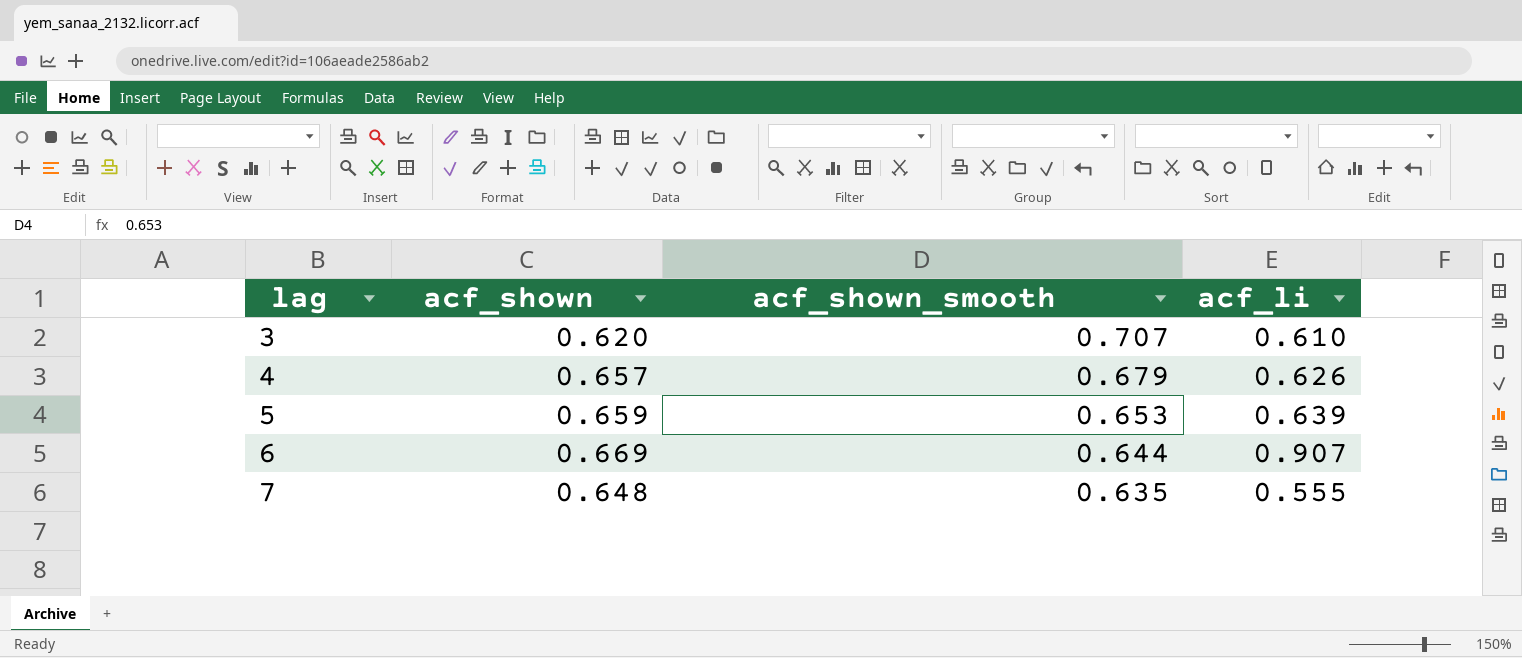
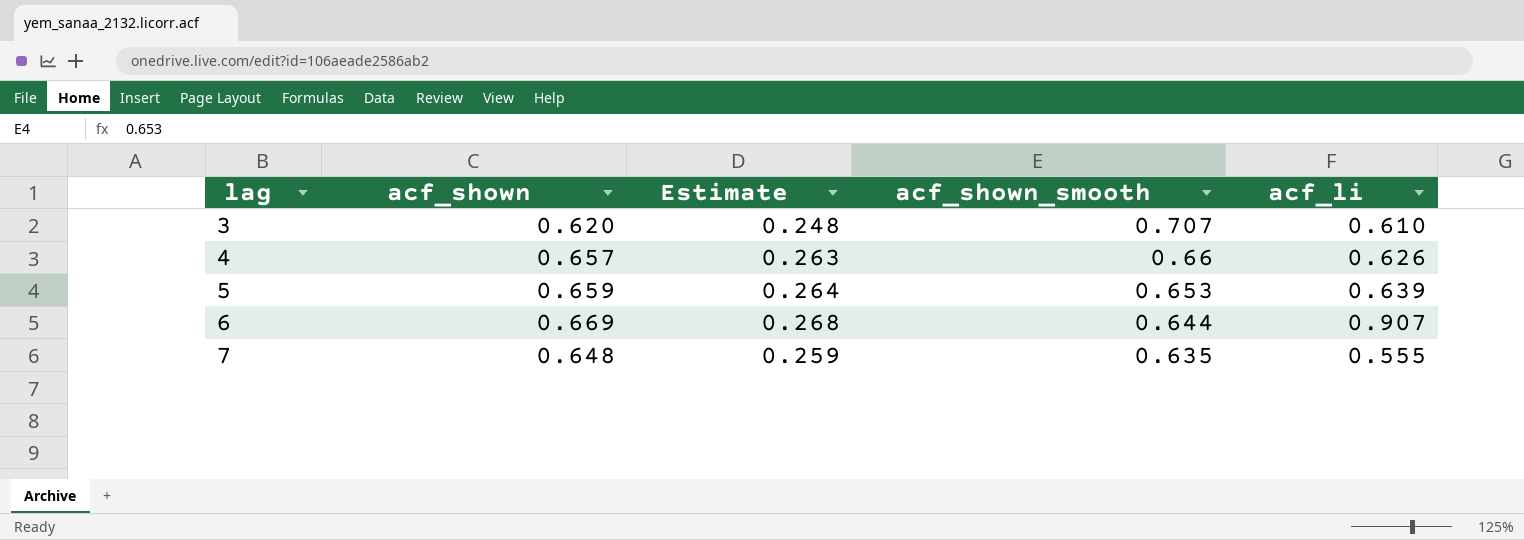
column Estimate | formula: none -> [acf_shown] * 0.4
4 | acf_shown_smooth: 0.679 -> 0.66

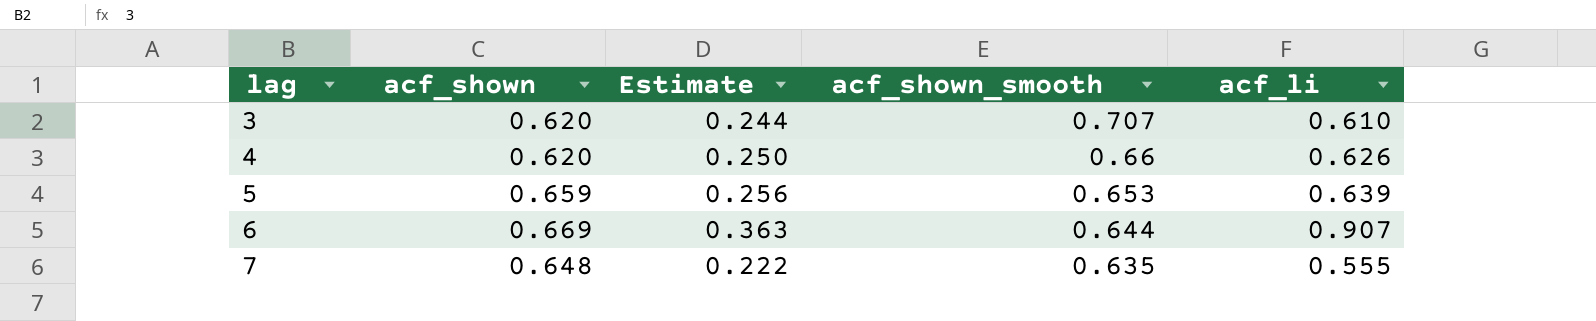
column Estimate | formula: [acf_shown] * 0.4 -> [acf_li] * 0.4
4 | acf_shown: 0.657 -> 0.620

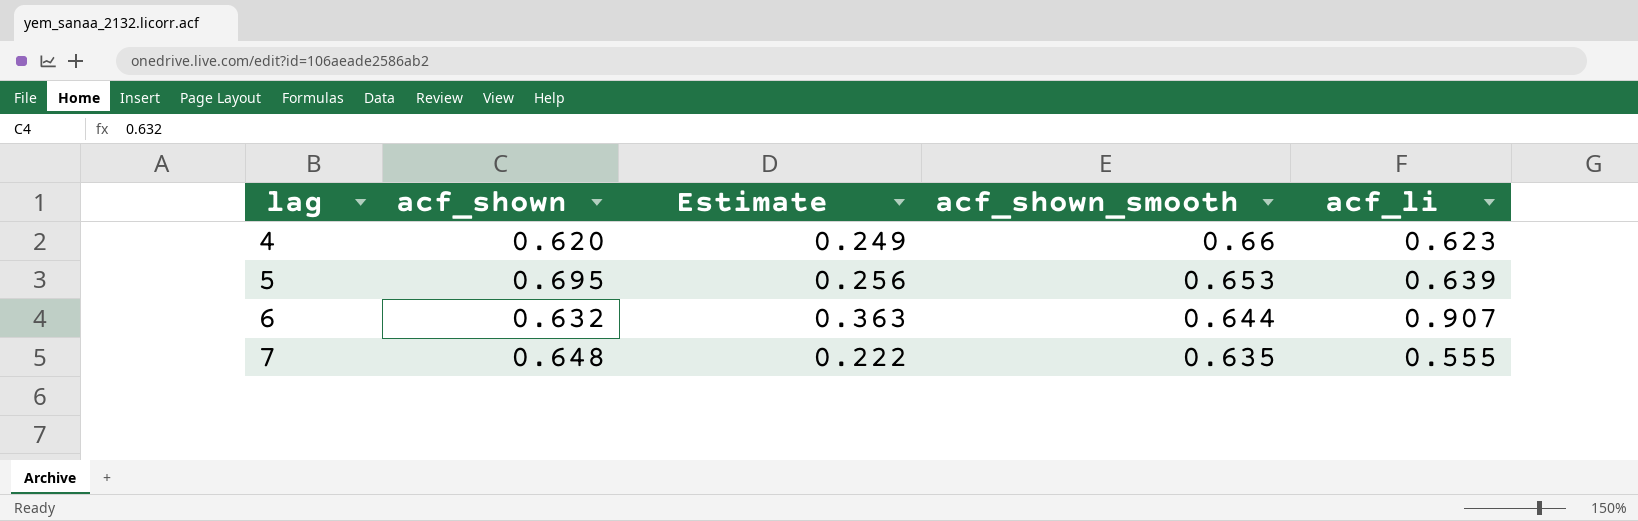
row 3: 0.620 | 0.244 | 0.707 | 0.610 -> none
4 | Estimate: 0.250 -> 0.249
4 | acf_li: 0.626 -> 0.623
5 | acf_shown: 0.659 -> 0.695
6 | acf_shown: 0.669 -> 0.632

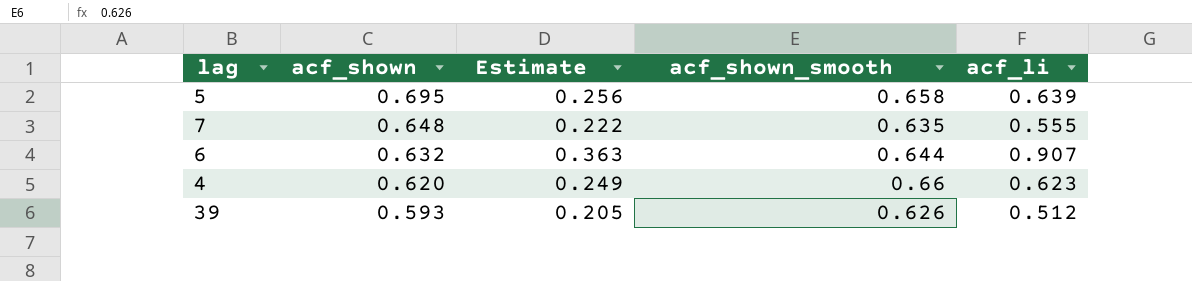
row order: lag ascending -> acf_shown descending
5 | acf_shown_smooth: 0.653 -> 0.658
row 39: none -> 0.593 | 0.205 | 0.626 | 0.512

